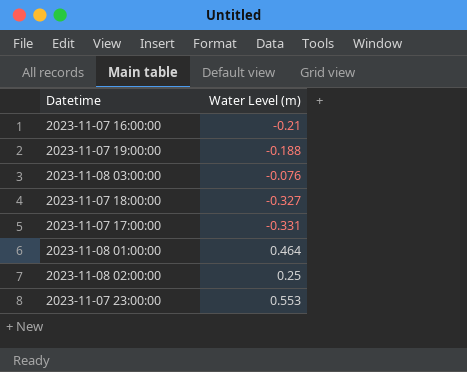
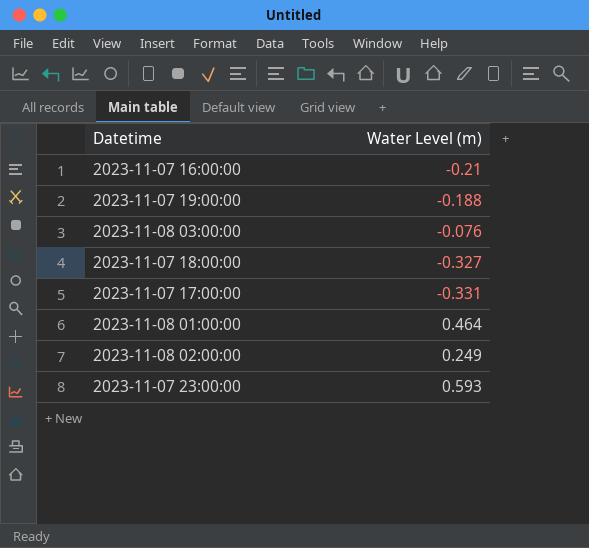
2023-11-08 02:00:00 | Water Level (m): 0.25 -> 0.249
2023-11-07 23:00:00 | Water Level (m): 0.553 -> 0.593

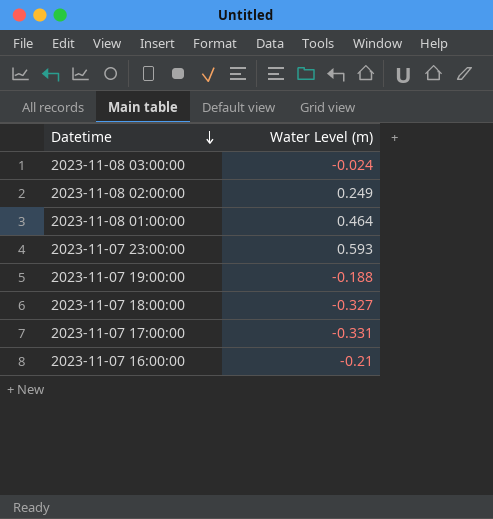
row order: none -> Datetime descending
2023-11-08 03:00:00 | Water Level (m): -0.076 -> -0.024

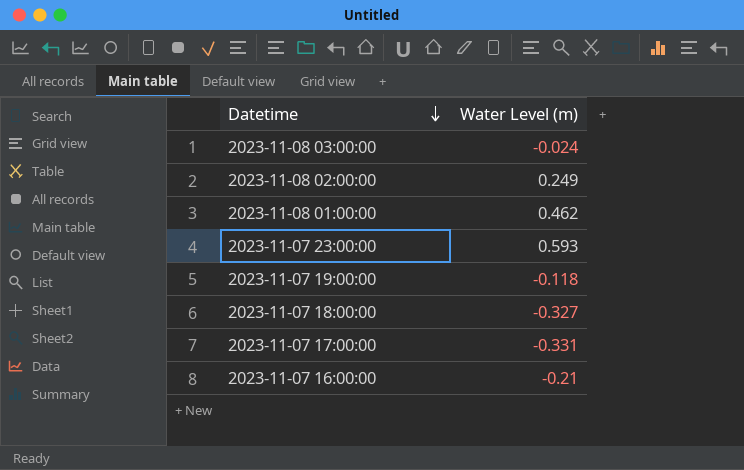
2023-11-08 01:00:00 | Water Level (m): 0.464 -> 0.462
2023-11-07 19:00:00 | Water Level (m): -0.188 -> -0.118

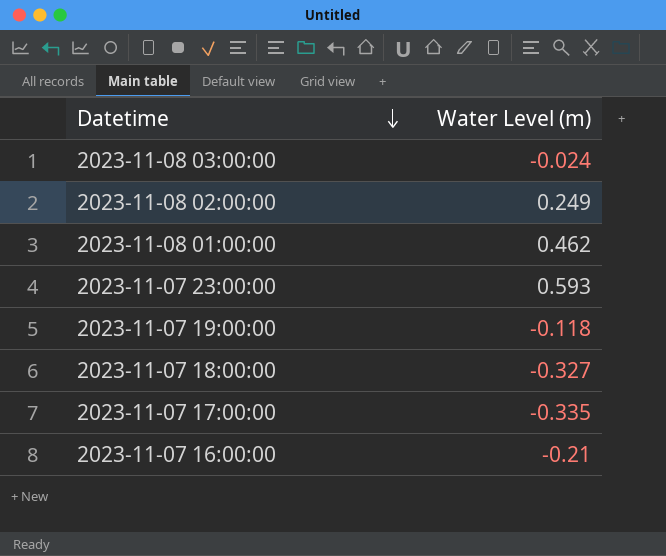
2023-11-07 17:00:00 | Water Level (m): -0.331 -> -0.335

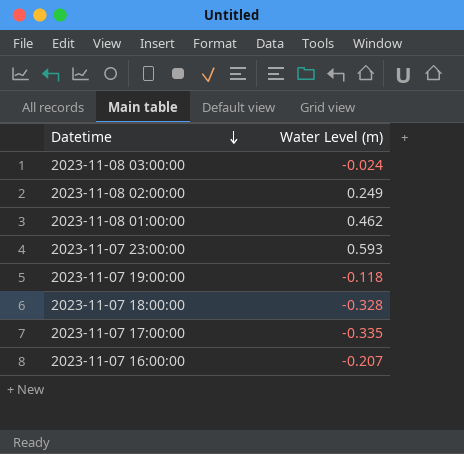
2023-11-07 18:00:00 | Water Level (m): -0.327 -> -0.328
2023-11-07 16:00:00 | Water Level (m): -0.21 -> -0.207

